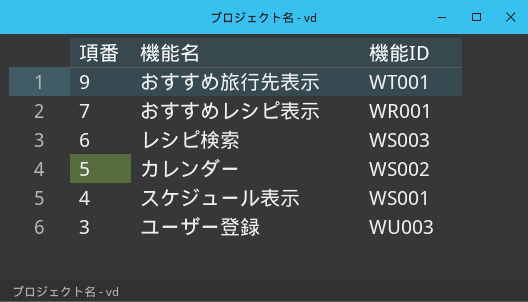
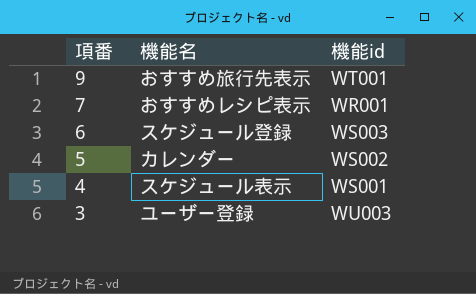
column name: 機能ID -> 機能id
6 | 機能名: レシピ検索 -> スケジュール登録

